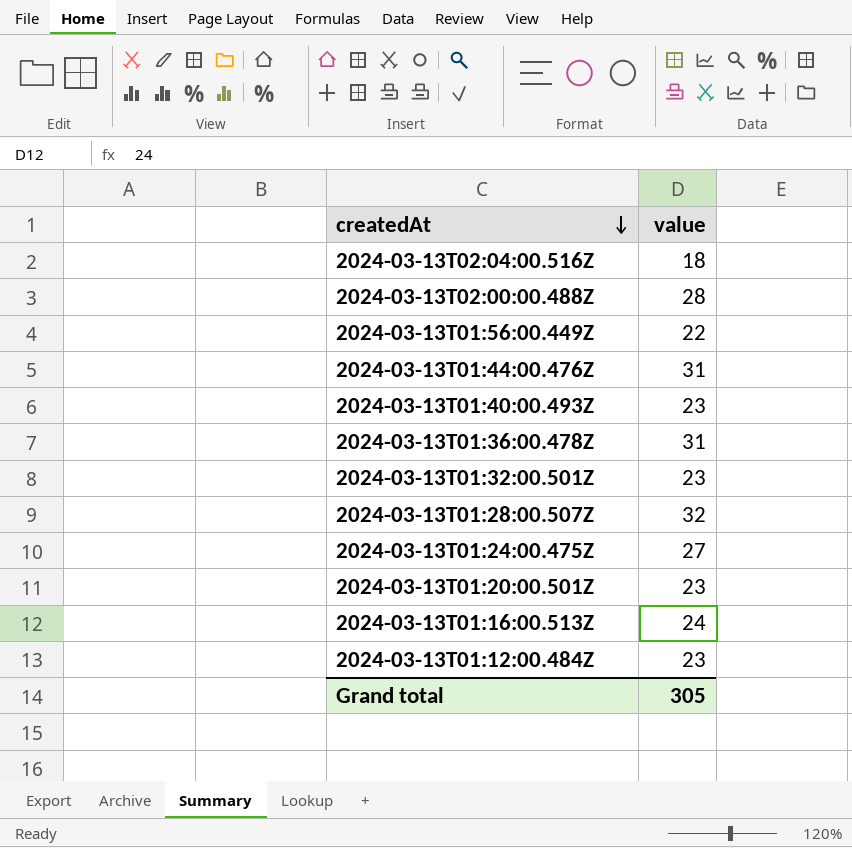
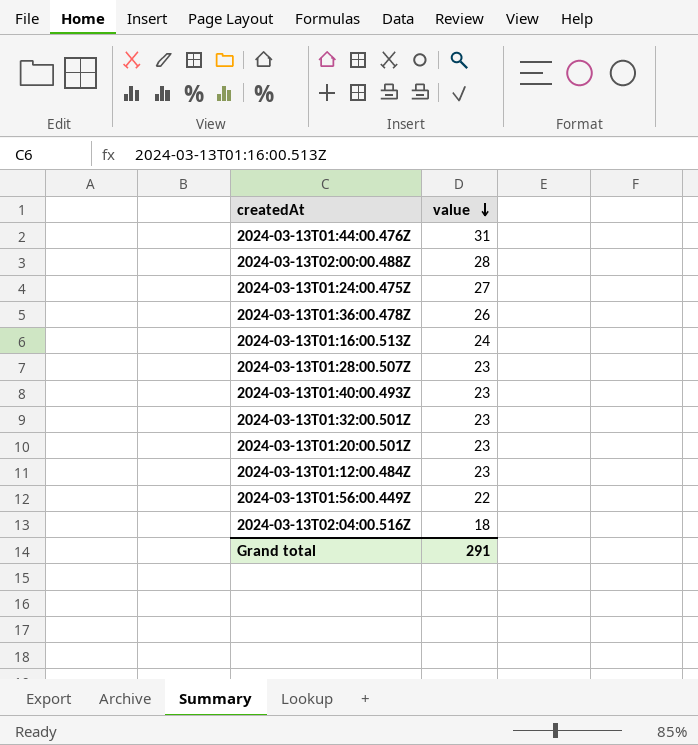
row order: createdAt descending -> value descending
2024-03-13T01:36:00.478Z | value: 31 -> 26
2024-03-13T01:28:00.507Z | value: 32 -> 23
Grand total | value: 305 -> 291

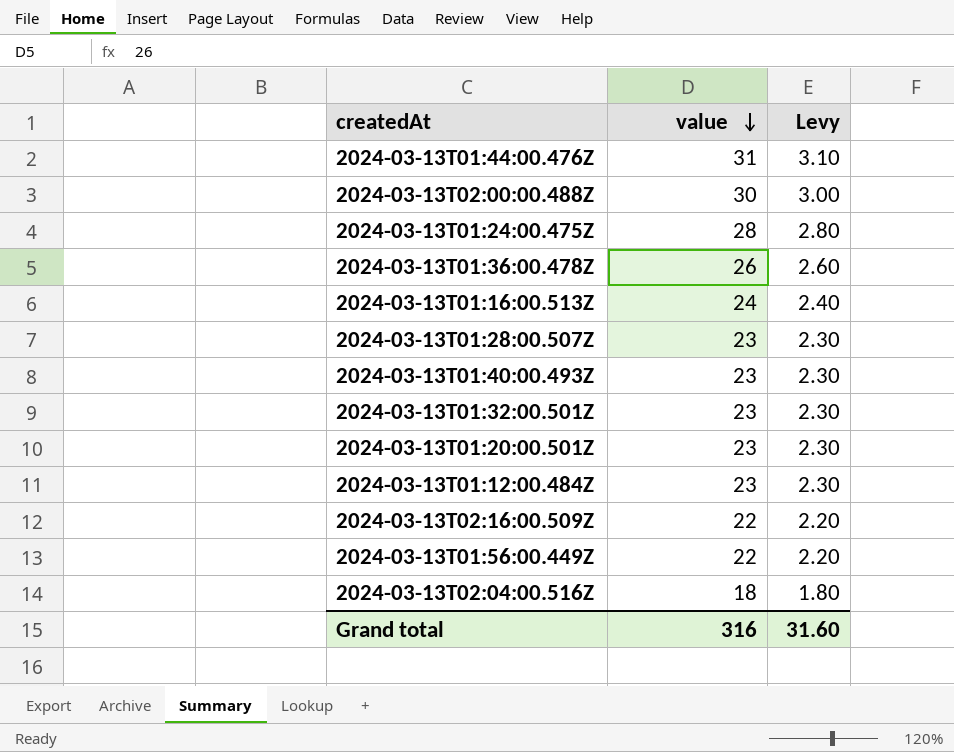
column Levy | formula: none -> [value] * 0.1
2024-03-13T02:00:00.488Z | value: 28 -> 30
2024-03-13T01:24:00.475Z | value: 27 -> 28
row 2024-03-13T02:16:00.509Z: none -> 22 | 2.20
Grand total | value: 291 -> 316

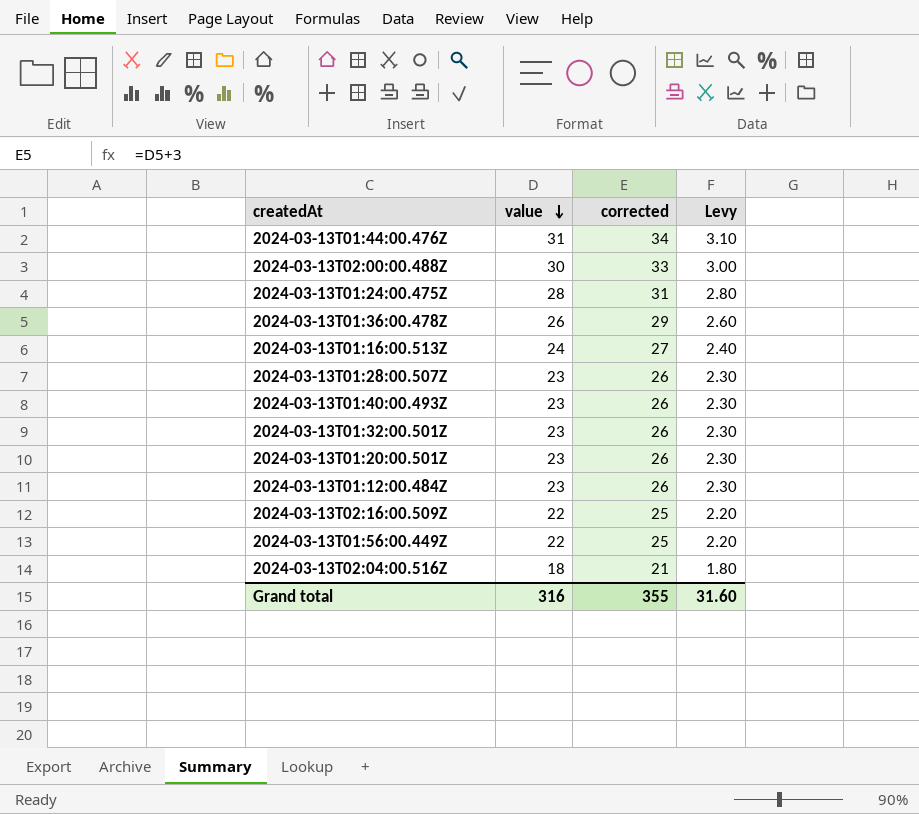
column corrected | formula: none -> [value] + 3

